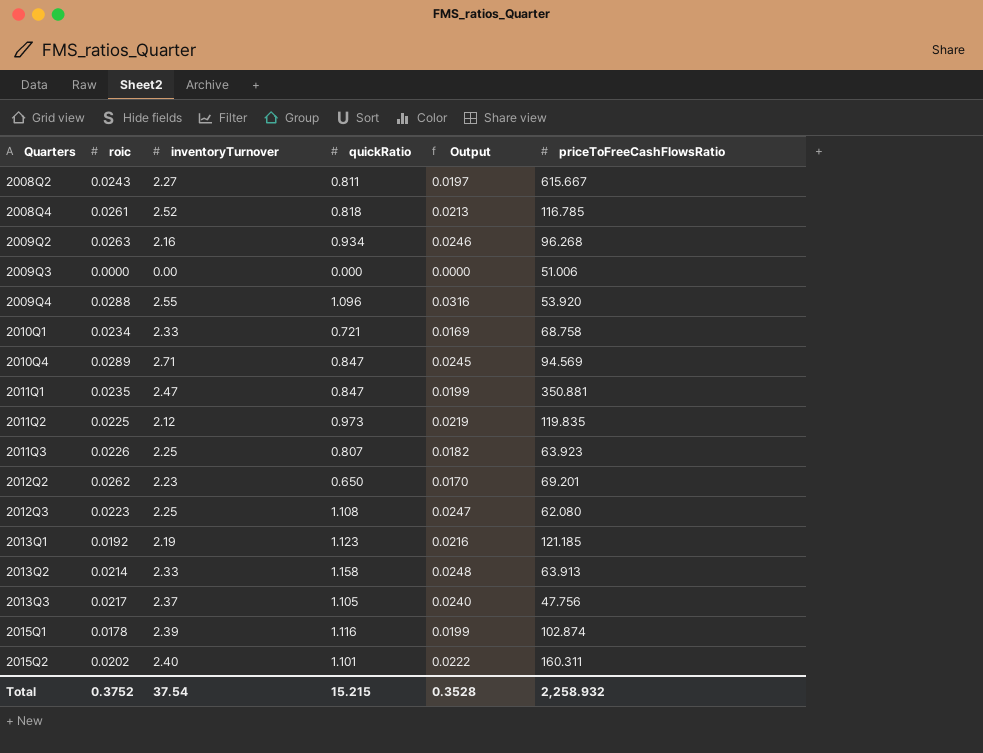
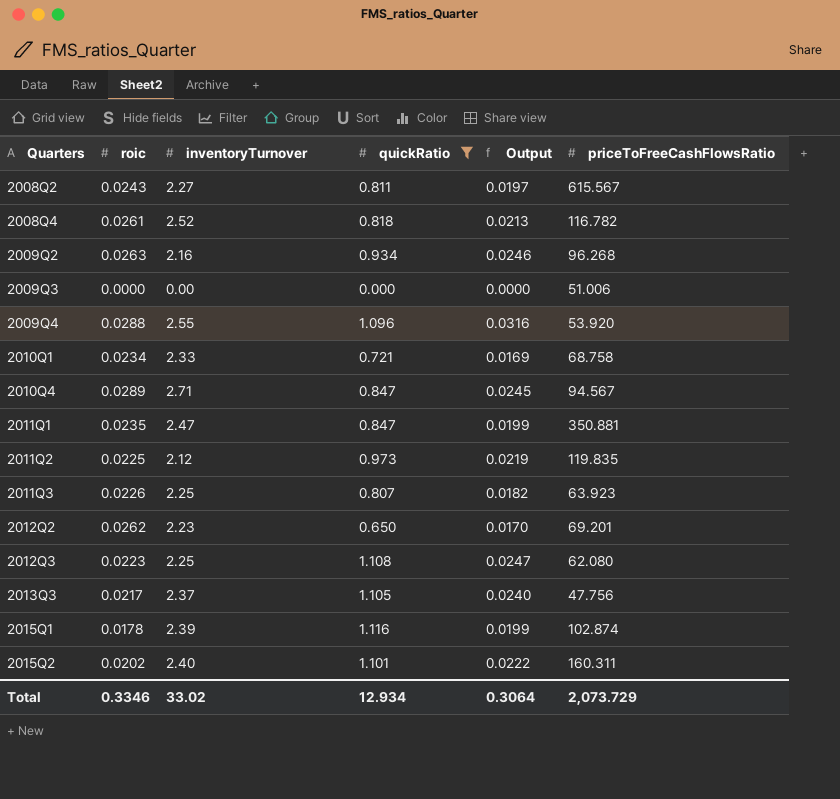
filter: none -> quickRatio <= 1.116
2008Q2 | priceToFreeCashFlowsRatio: 615.667 -> 615.567
2008Q4 | priceToFreeCashFlowsRatio: 116.785 -> 116.782
2010Q4 | priceToFreeCashFlowsRatio: 94.569 -> 94.567
Total | roic: 0.3752 -> 0.3346
Total | inventoryTurnover: 37.54 -> 33.02
Total | quickRatio: 15.215 -> 12.934
Total | Output: 0.3528 -> 0.3064
Total | priceToFreeCashFlowsRatio: 2,258.932 -> 2,073.729

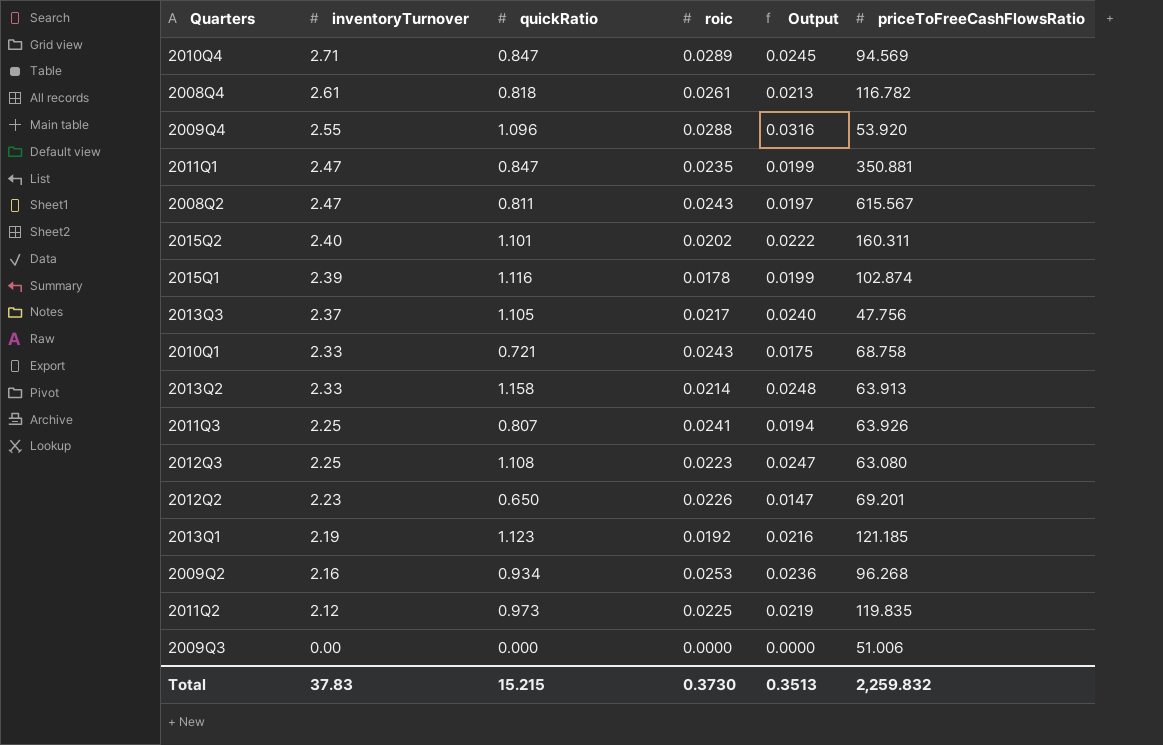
filter: quickRatio <= 1.116 -> none
row order: Quarters ascending -> inventoryTurnover descending
column roic | position: 2 -> 4
2010Q4 | priceToFreeCashFlowsRatio: 94.567 -> 94.569
2008Q4 | inventoryTurnover: 2.52 -> 2.61
2008Q2 | inventoryTurnover: 2.27 -> 2.47
2010Q1 | roic: 0.0234 -> 0.0243
2010Q1 | Output: 0.0169 -> 0.0175
2011Q3 | roic: 0.0226 -> 0.0241
2011Q3 | Output: 0.0182 -> 0.0194
2011Q3 | priceToFreeCashFlowsRatio: 63.923 -> 63.926
2012Q3 | priceToFreeCashFlowsRatio: 62.080 -> 63.080
2012Q2 | roic: 0.0262 -> 0.0226
2012Q2 | Output: 0.0170 -> 0.0147
2009Q2 | roic: 0.0263 -> 0.0253
2009Q2 | Output: 0.0246 -> 0.0236
Total | inventoryTurnover: 33.02 -> 37.83
Total | quickRatio: 12.934 -> 15.215
Total | roic: 0.3346 -> 0.3730
Total | Output: 0.3064 -> 0.3513
Total | priceToFreeCashFlowsRatio: 2,073.729 -> 2,259.832

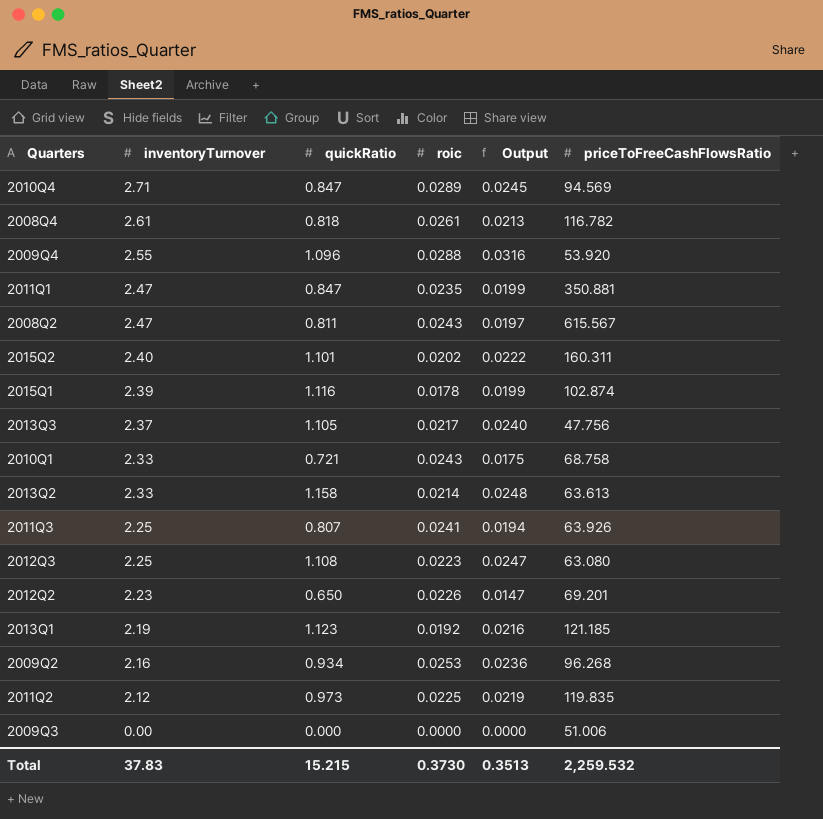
2013Q2 | priceToFreeCashFlowsRatio: 63.913 -> 63.613
Total | priceToFreeCashFlowsRatio: 2,259.832 -> 2,259.532

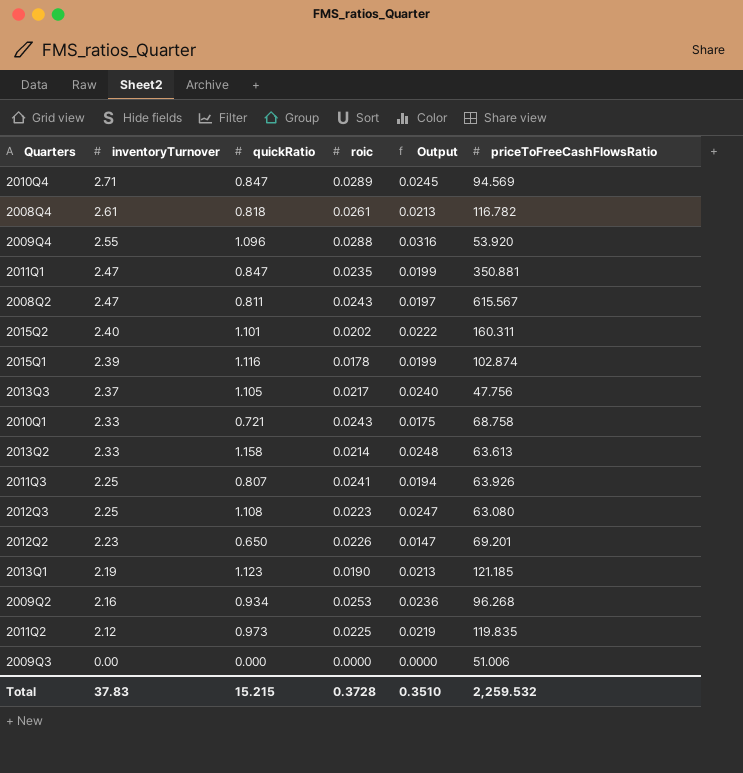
2013Q1 | roic: 0.0192 -> 0.0190
2013Q1 | Output: 0.0216 -> 0.0213
Total | roic: 0.3730 -> 0.3728
Total | Output: 0.3513 -> 0.3510

